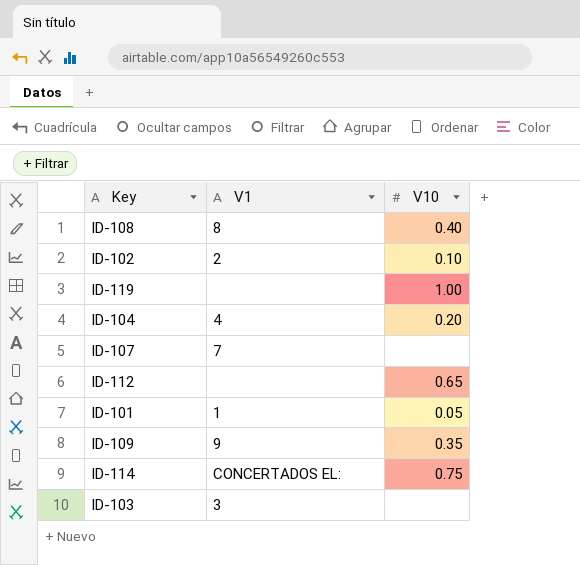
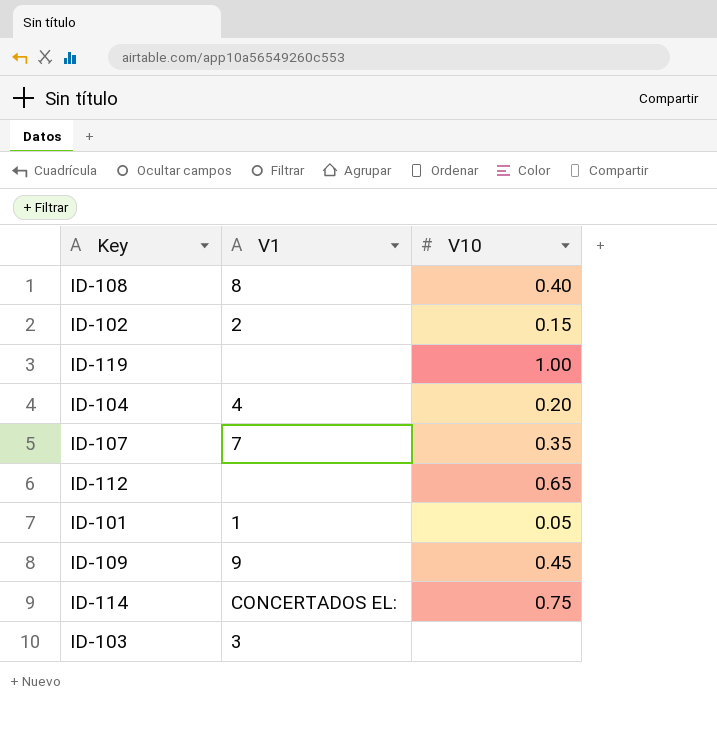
ID-102 | V10: 0.10 -> 0.15
ID-107 | V10: none -> 0.35
ID-109 | V10: 0.35 -> 0.45

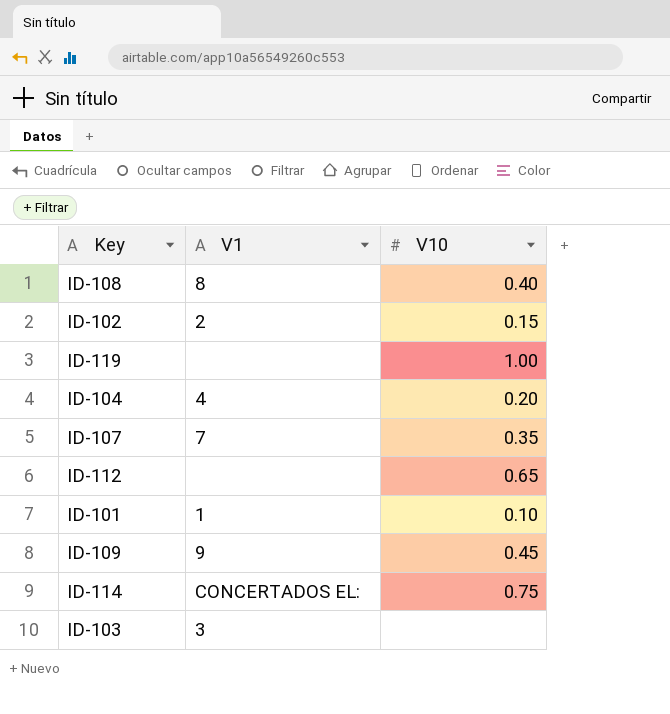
ID-101 | V10: 0.05 -> 0.10

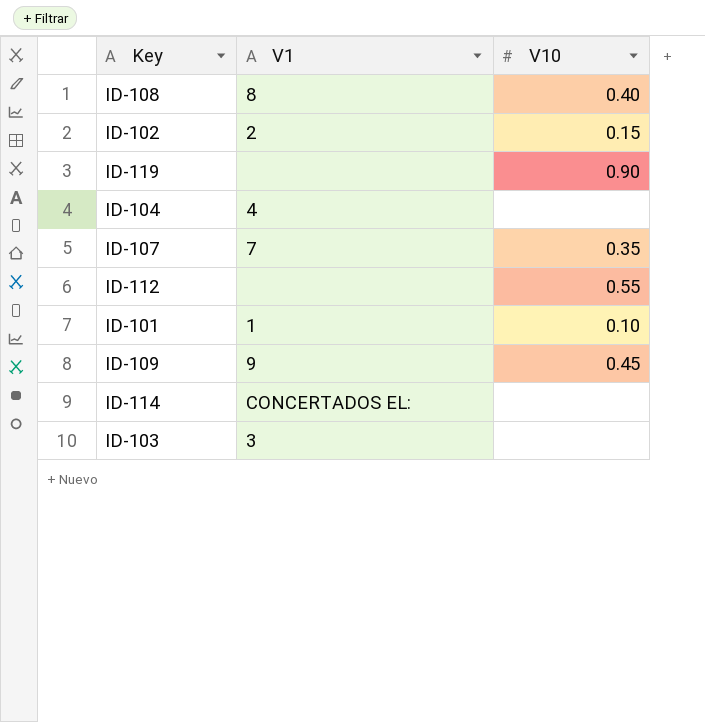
ID-119 | V10: 1.00 -> 0.90
ID-104 | V10: 0.20 -> none
ID-112 | V10: 0.65 -> 0.55
ID-114 | V10: 0.75 -> none

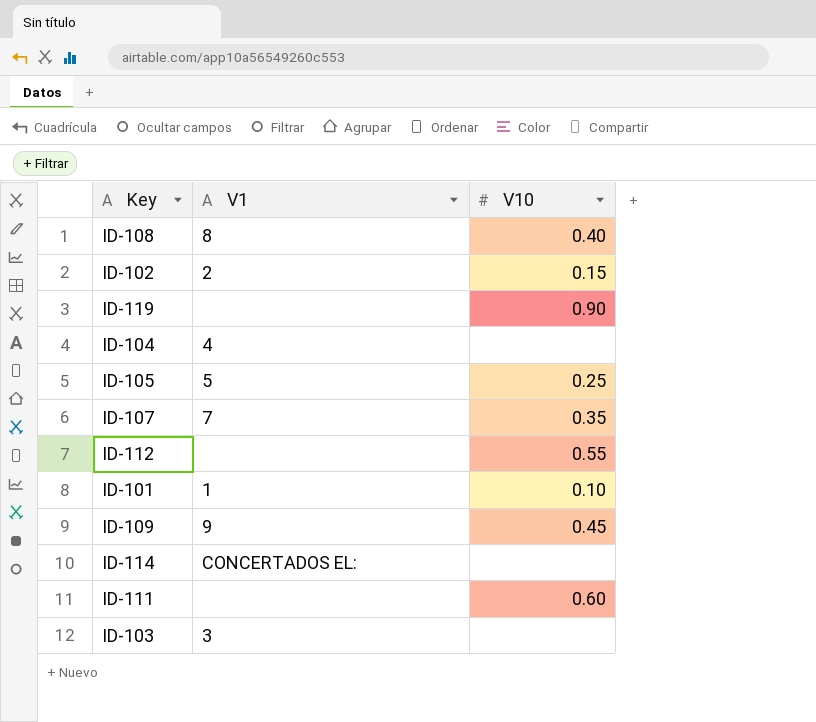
row ID-105: none -> 5 | 0.25
row ID-111: none -> none | 0.60

